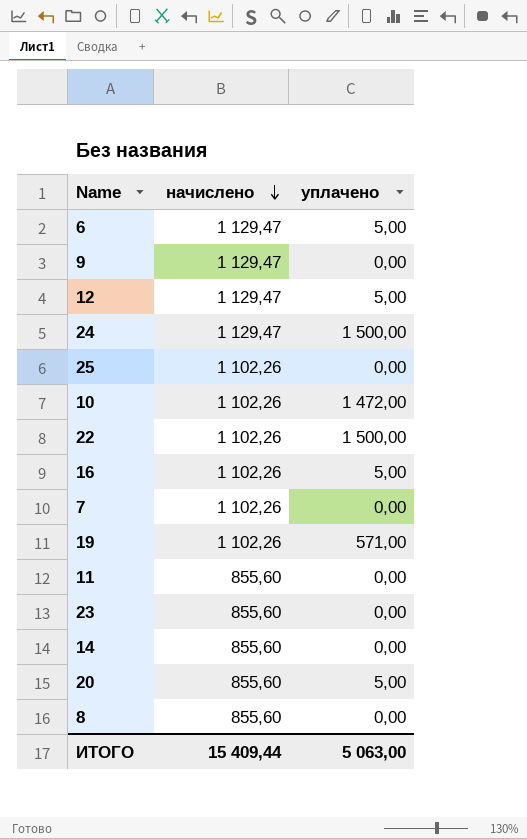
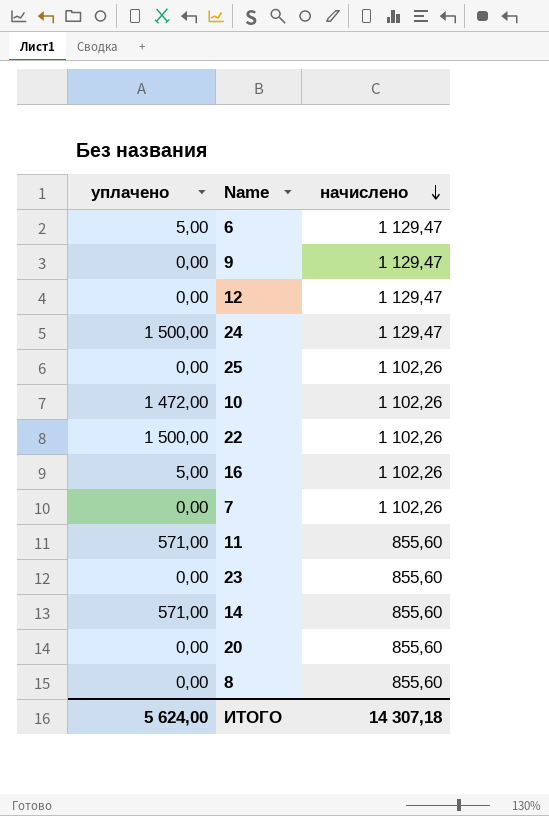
column уплачено | position: 3 -> 1
row 19: 1 102,26 | 571,00 -> none
12 | уплачено: 5,00 -> 0,00
11 | уплачено: 0,00 -> 571,00
14 | уплачено: 0,00 -> 571,00
20 | уплачено: 5,00 -> 0,00
ИТОГО | уплачено: 5 063,00 -> 5 624,00
ИТОГО | начислено: 15 409,44 -> 14 307,18

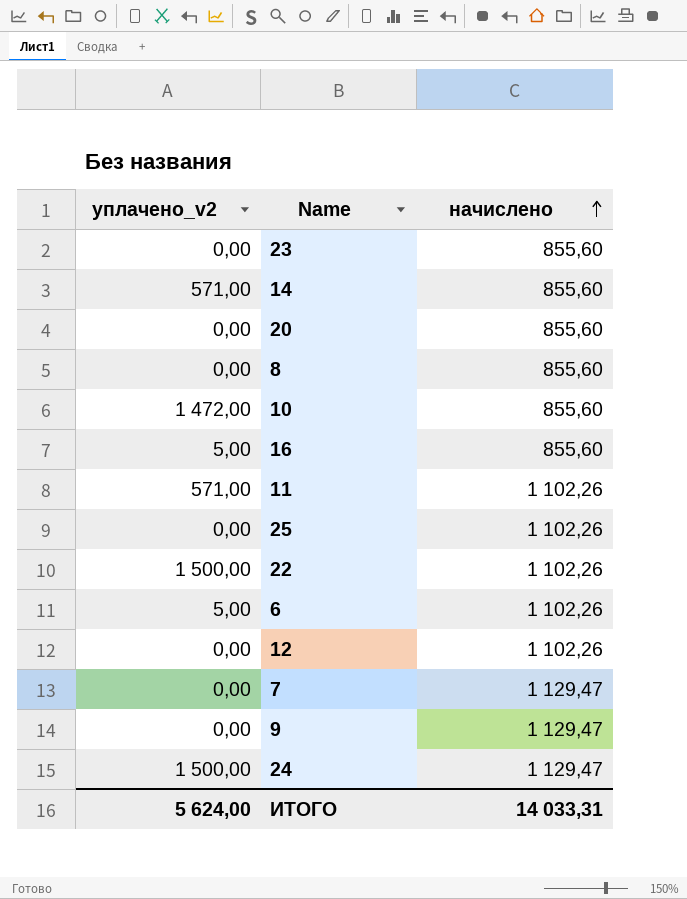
row order: начислено descending -> начислено ascending
column name: уплачено -> уплачено_v2
10 | начислено: 1 102,26 -> 855,60
16 | начислено: 1 102,26 -> 855,60
11 | начислено: 855,60 -> 1 102,26
6 | начислено: 1 129,47 -> 1 102,26
12 | начислено: 1 129,47 -> 1 102,26
7 | начислено: 1 102,26 -> 1 129,47
ИТОГО | начислено: 14 307,18 -> 14 033,31

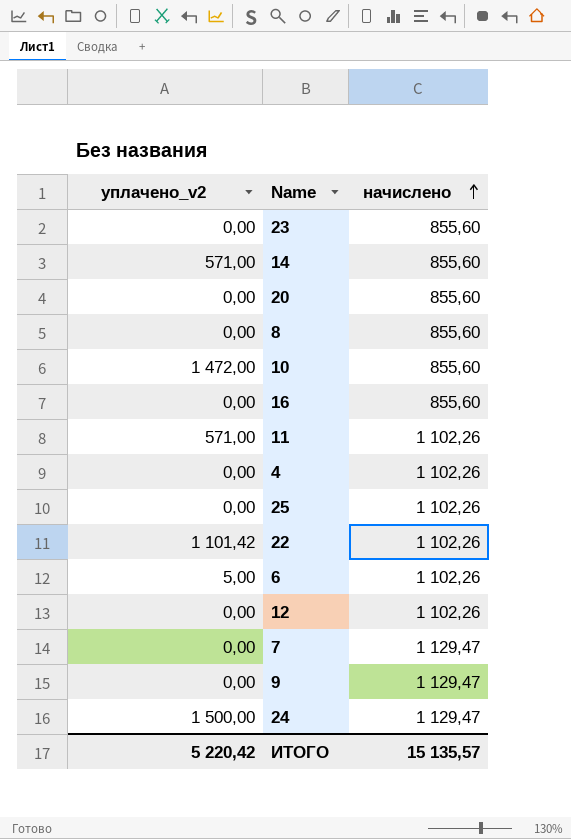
16 | уплачено_v2: 5,00 -> 0,00
row 4: none -> 0,00 | 1 102,26
22 | уплачено_v2: 1 500,00 -> 1 101,42
ИТОГО | уплачено_v2: 5 624,00 -> 5 220,42
ИТОГО | начислено: 14 033,31 -> 15 135,57

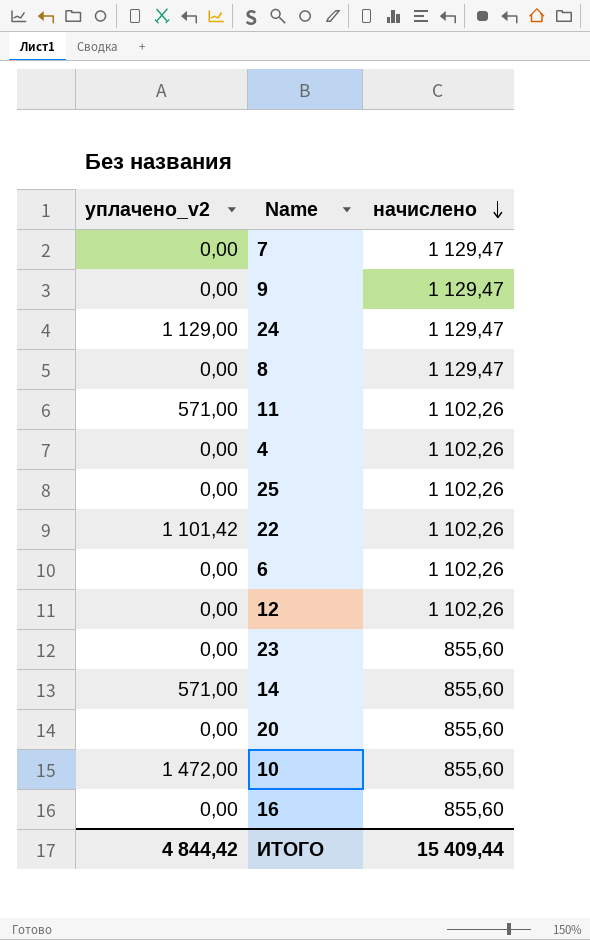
row order: начислено ascending -> начислено descending
24 | уплачено_v2: 1 500,00 -> 1 129,00
8 | начислено: 855,60 -> 1 129,47
6 | уплачено_v2: 5,00 -> 0,00
ИТОГО | уплачено_v2: 5 220,42 -> 4 844,42
ИТОГО | начислено: 15 135,57 -> 15 409,44

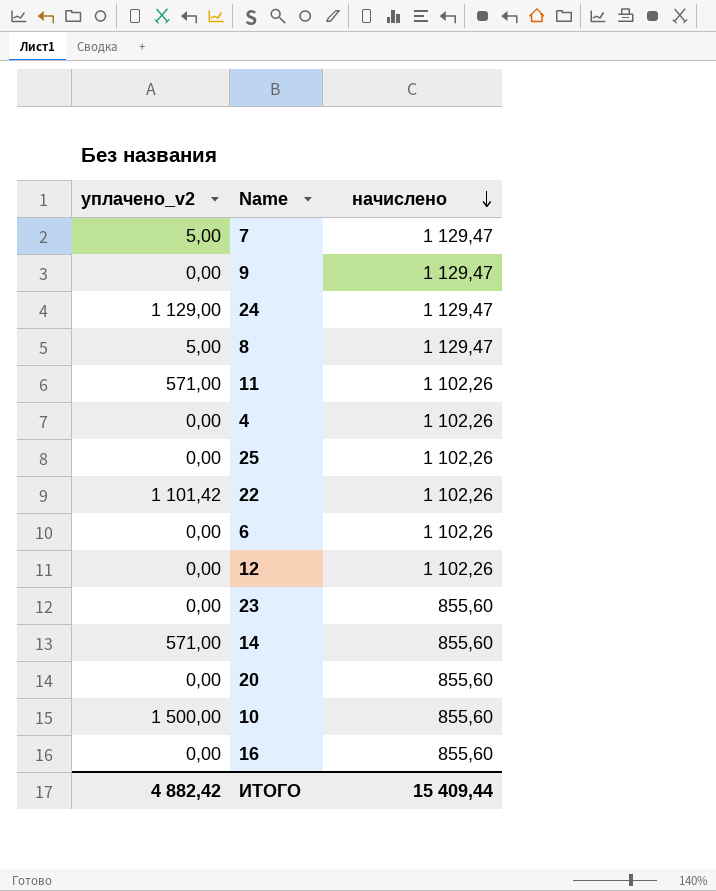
7 | уплачено_v2: 0,00 -> 5,00
8 | уплачено_v2: 0,00 -> 5,00
10 | уплачено_v2: 1 472,00 -> 1 500,00
ИТОГО | уплачено_v2: 4 844,42 -> 4 882,42

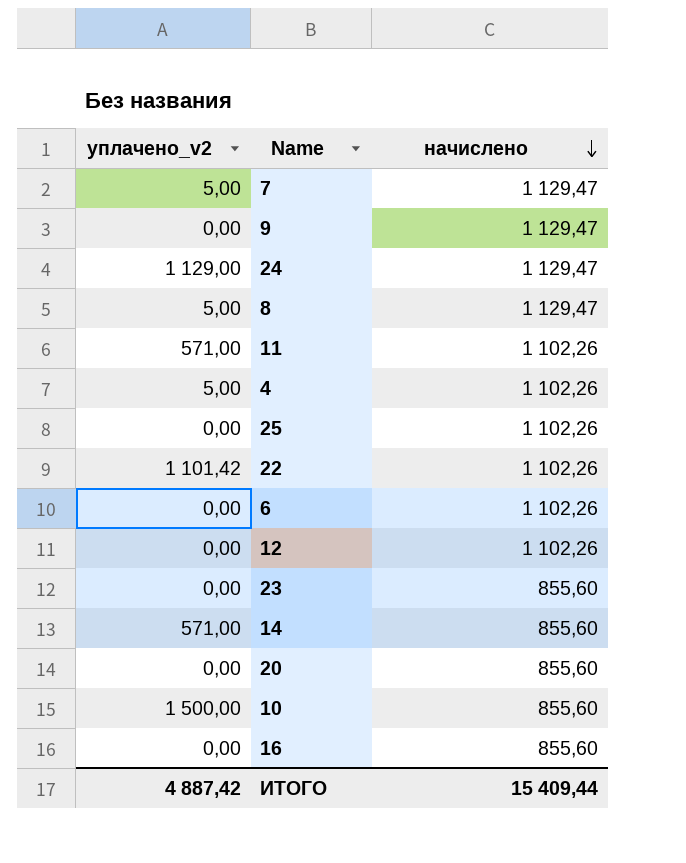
4 | уплачено_v2: 0,00 -> 5,00
ИТОГО | уплачено_v2: 4 882,42 -> 4 887,42

